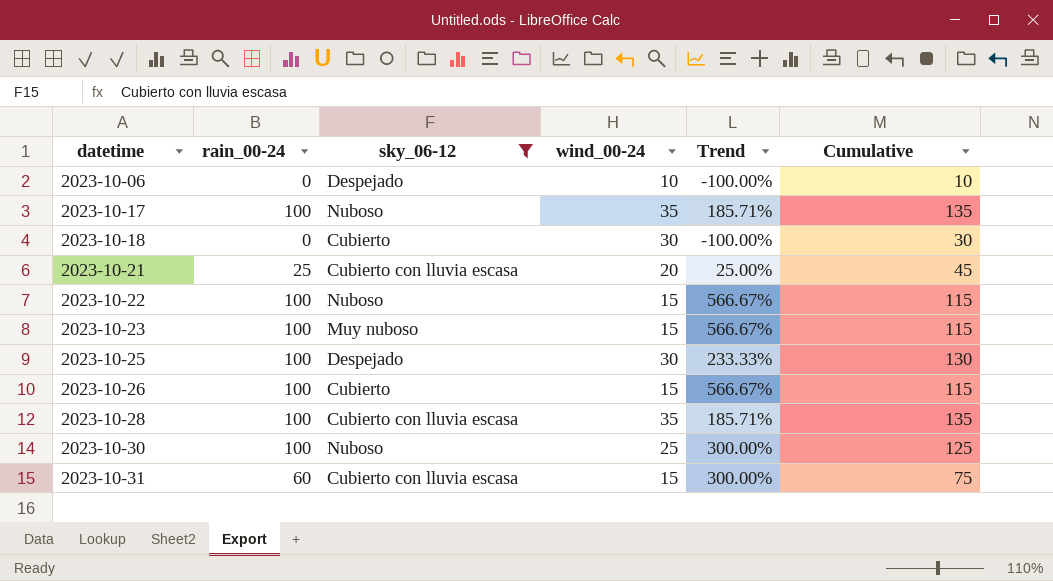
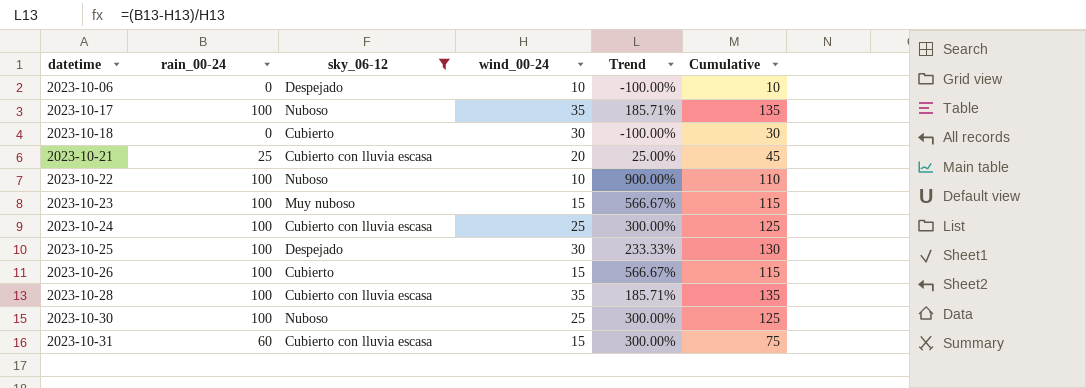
2023-10-22 | wind_00-24: 15 -> 10
2023-10-22 | Trend: 566.67% -> 900.00%
2023-10-22 | Cumulative: 115 -> 110
row 2023-10-24: none -> 100 | Cubierto con lluvia escasa | 25 | 300.00% | 125

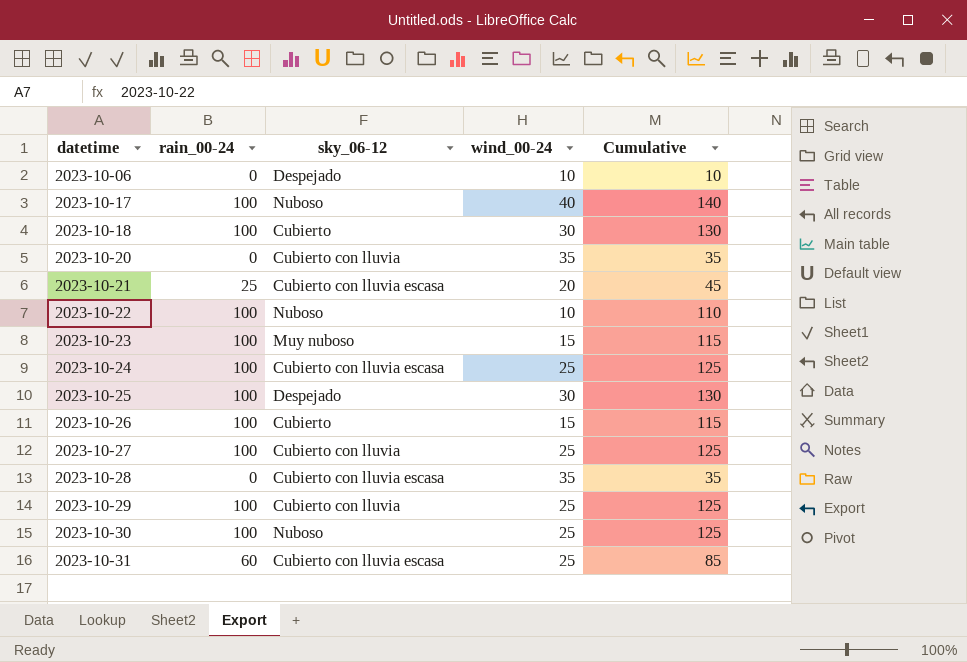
filter: sky_06-12 != Cubierto con lluvia -> none
column Trend | formula: ([rain_00-24] - [wind_00-24]) / [wind_00-24] -> none
2023-10-17 | wind_00-24: 35 -> 40
2023-10-17 | Cumulative: 135 -> 140
2023-10-18 | rain_00-24: 0 -> 100
2023-10-18 | Cumulative: 30 -> 130
2023-10-28 | rain_00-24: 100 -> 0
2023-10-28 | Cumulative: 135 -> 35
2023-10-31 | wind_00-24: 15 -> 25
2023-10-31 | Cumulative: 75 -> 85

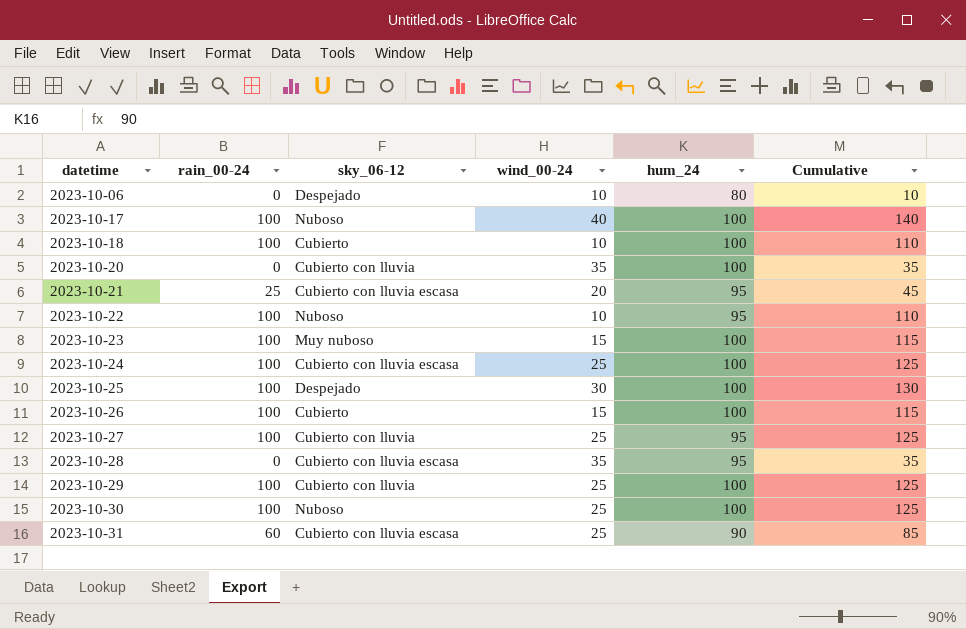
column hum_24 | position: none -> 5
2023-10-18 | wind_00-24: 30 -> 10
2023-10-18 | Cumulative: 130 -> 110

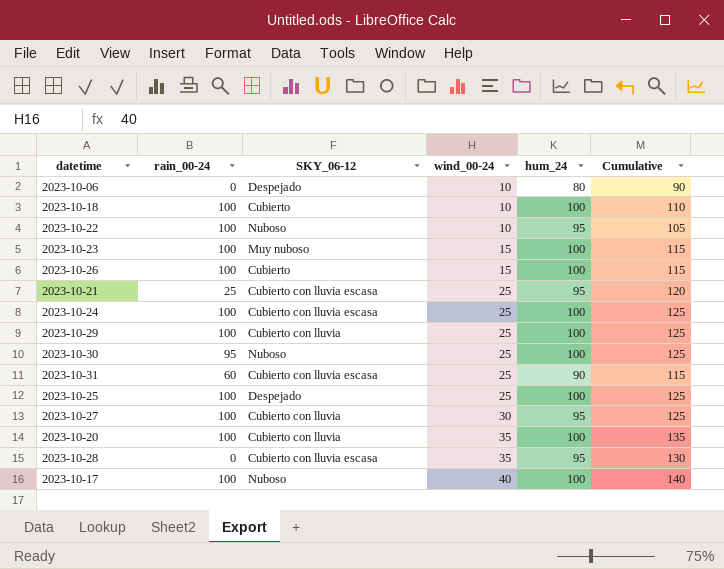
row order: datetime ascending -> wind_00-24 ascending
column name: sky_06-12 -> SKY_06-12
column Cumulative | formula: [rain_00-24] + [wind_00-24] -> [wind_00-24] + [hum_24]
2023-10-21 | wind_00-24: 20 -> 25
2023-10-30 | rain_00-24: 100 -> 95
2023-10-25 | wind_00-24: 30 -> 25
2023-10-27 | wind_00-24: 25 -> 30
2023-10-20 | rain_00-24: 0 -> 100

